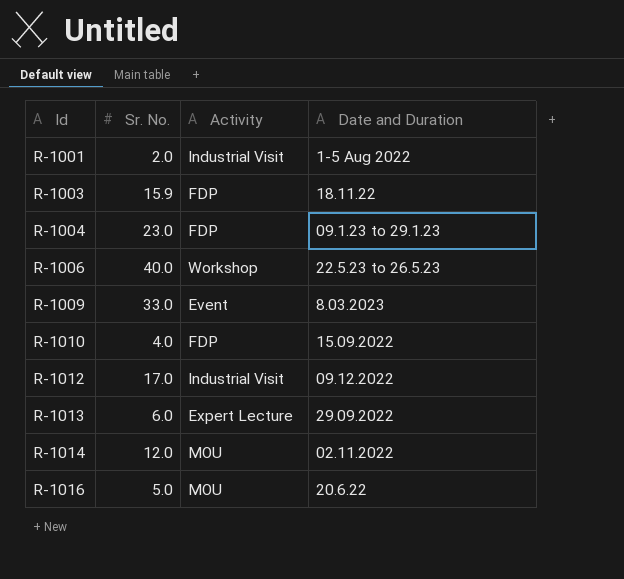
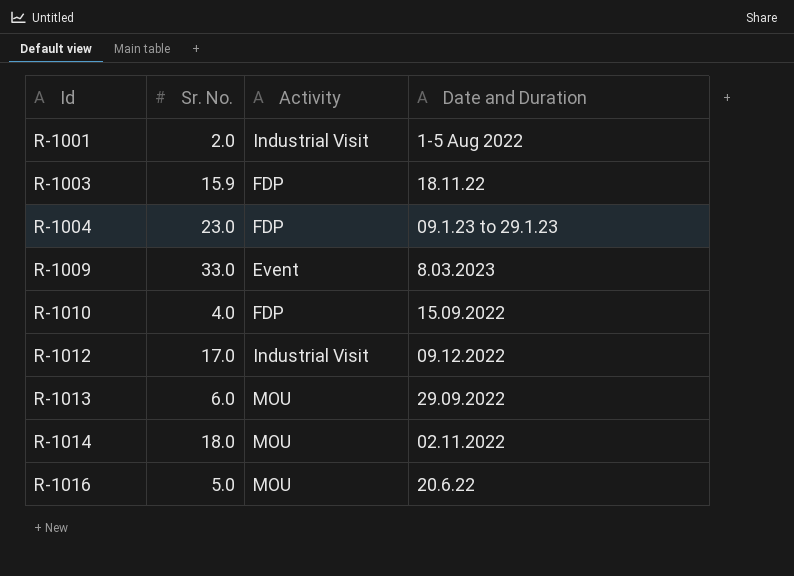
row R-1006: 40.0 | Workshop | 22.5.23 to 26.5.23 -> none
R-1013 | Activity: Expert Lecture -> MOU
R-1014 | Sr. No.: 12.0 -> 18.0

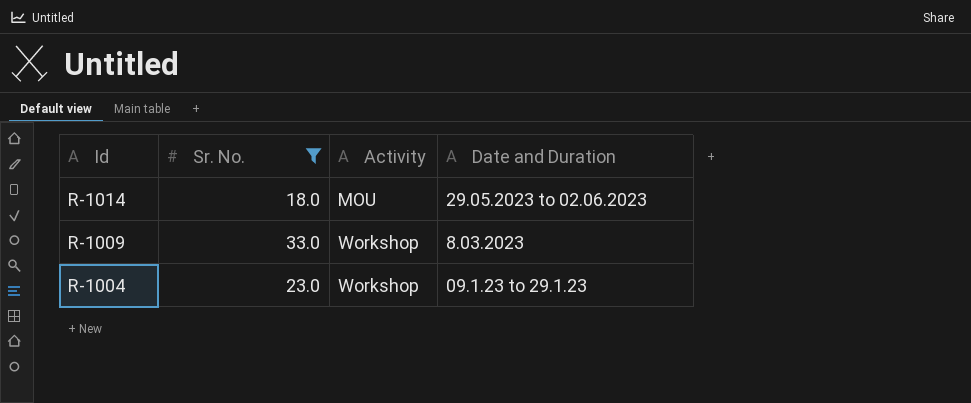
filter: none -> Sr. No. >= 18.0
row order: Id ascending -> Id descending
R-1014 | Date and Duration: 02.11.2022 -> 29.05.2023 to 02.06.2023
R-1009 | Activity: Event -> Workshop
R-1004 | Activity: FDP -> Workshop

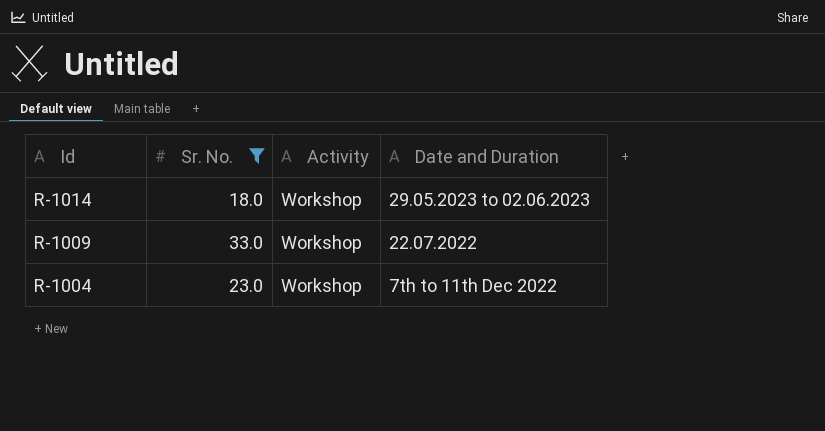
R-1014 | Activity: MOU -> Workshop
R-1009 | Date and Duration: 8.03.2023 -> 22.07.2022
R-1004 | Date and Duration: 09.1.23 to 29.1.23 -> 7th to 11th Dec 2022

